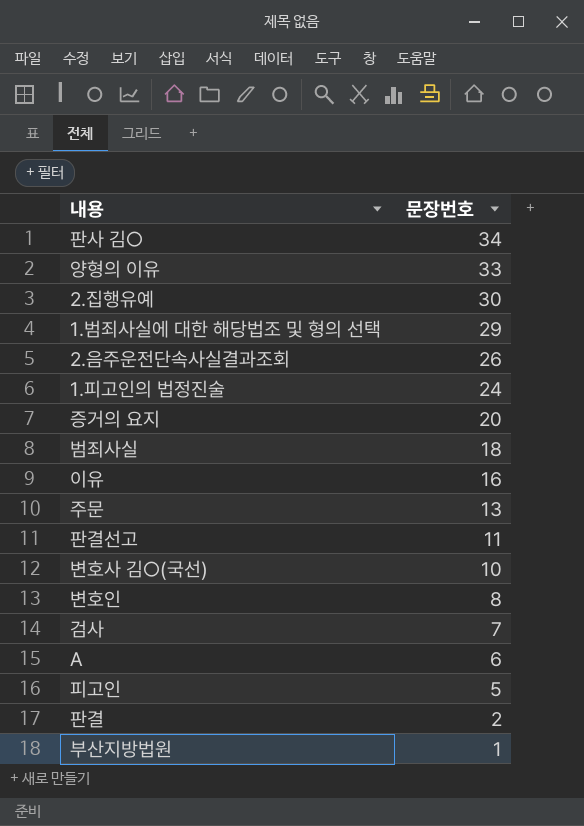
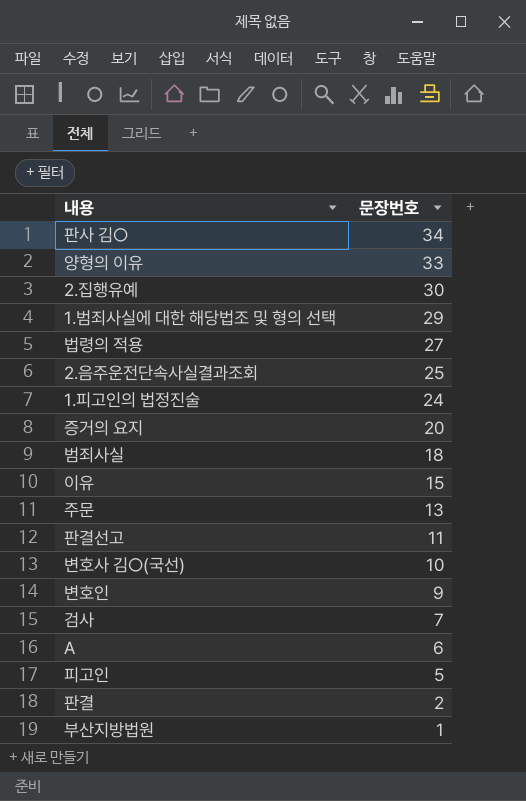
row 법령의 적용: none -> 27
2.음주운전단속사실결과조회 | 문장번호: 26 -> 25
이유 | 문장번호: 16 -> 15
변호인 | 문장번호: 8 -> 9

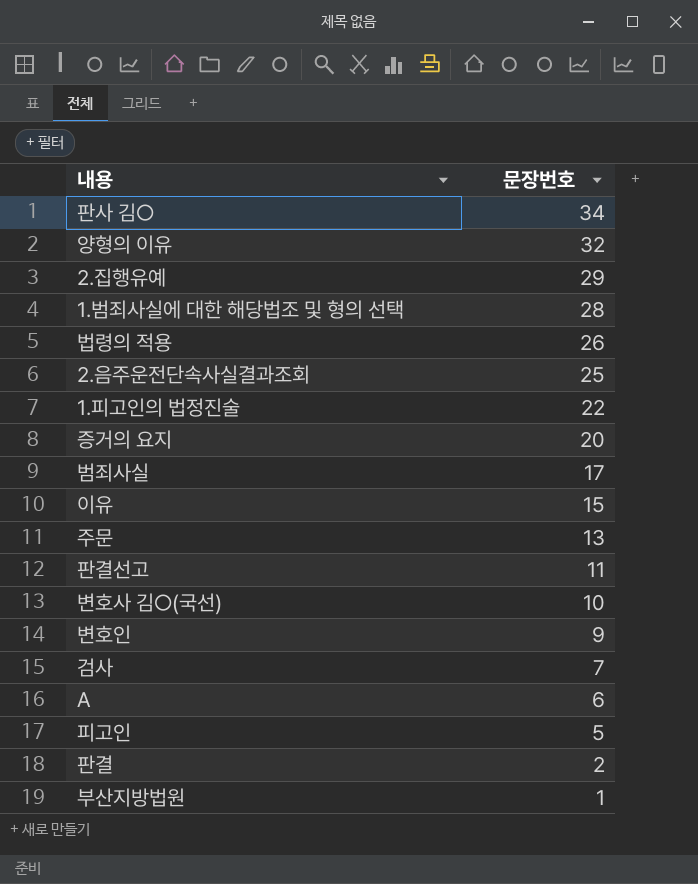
양형의 이유 | 문장번호: 33 -> 32
2.집행유예 | 문장번호: 30 -> 29
1.범죄사실에 대한 해당법조 및 형의 선택 | 문장번호: 29 -> 28
법령의 적용 | 문장번호: 27 -> 26
1.피고인의 법정진술 | 문장번호: 24 -> 22
범죄사실 | 문장번호: 18 -> 17

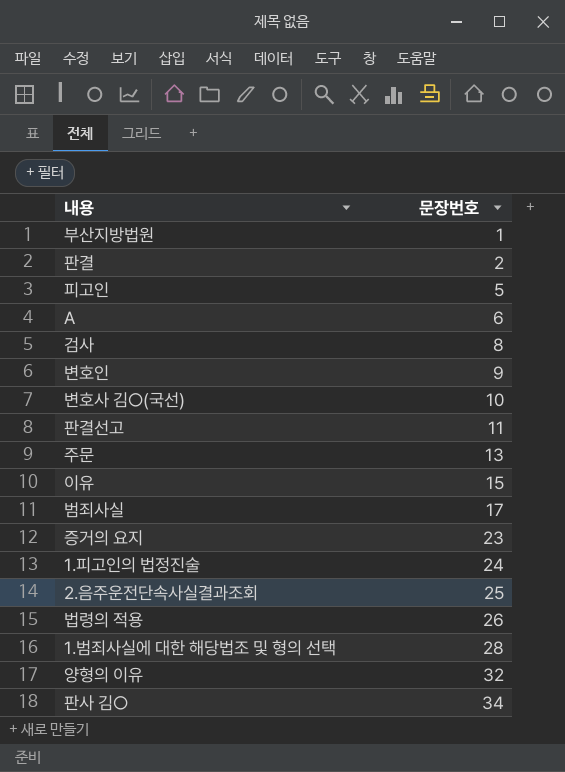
row order: 문장번호 descending -> 문장번호 ascending
row 2.집행유예: 29 -> none
검사 | 문장번호: 7 -> 8
증거의 요지 | 문장번호: 20 -> 23
1.피고인의 법정진술 | 문장번호: 22 -> 24

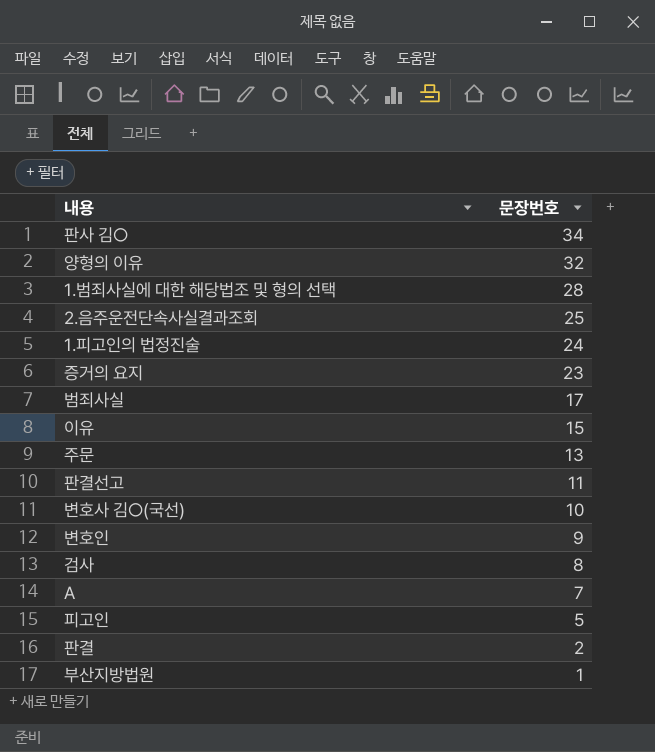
row order: 문장번호 ascending -> 문장번호 descending
row 법령의 적용: 26 -> none
A | 문장번호: 6 -> 7

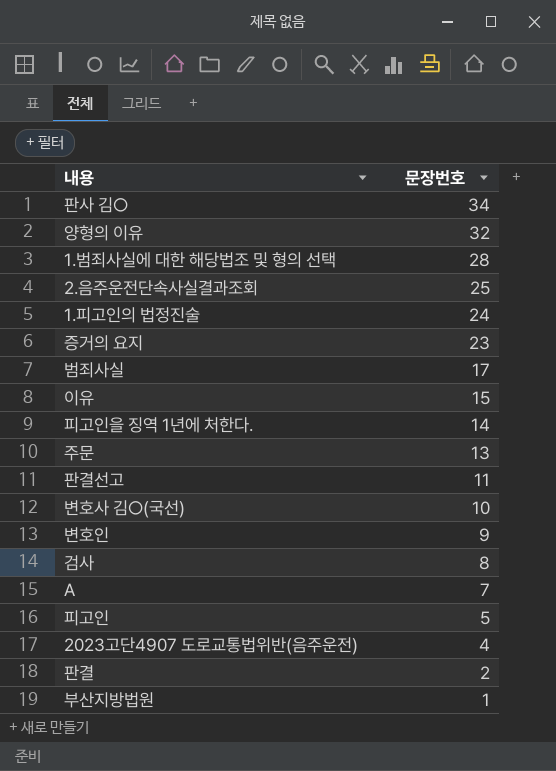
row 피고인을 징역 1년에 처한다.: none -> 14
row 2023고단4907 도로교통법위반(음주운전): none -> 4

